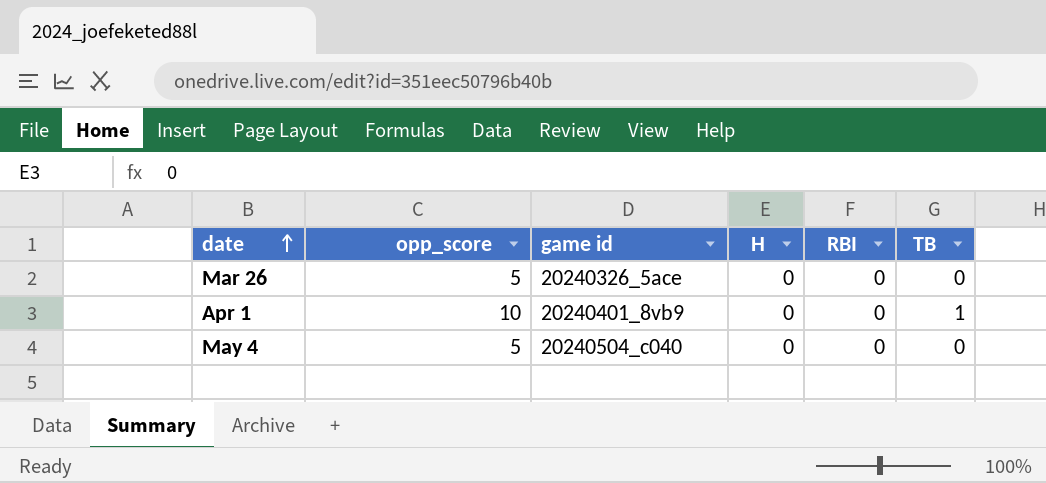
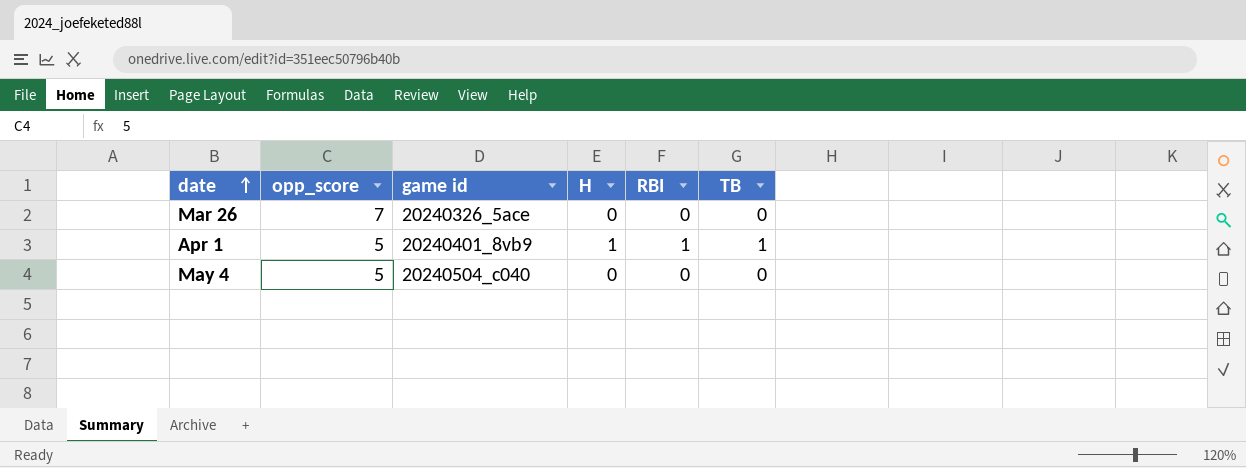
Mar 26 | opp_score: 5 -> 7
Apr 1 | opp_score: 10 -> 5
Apr 1 | H: 0 -> 1
Apr 1 | RBI: 0 -> 1

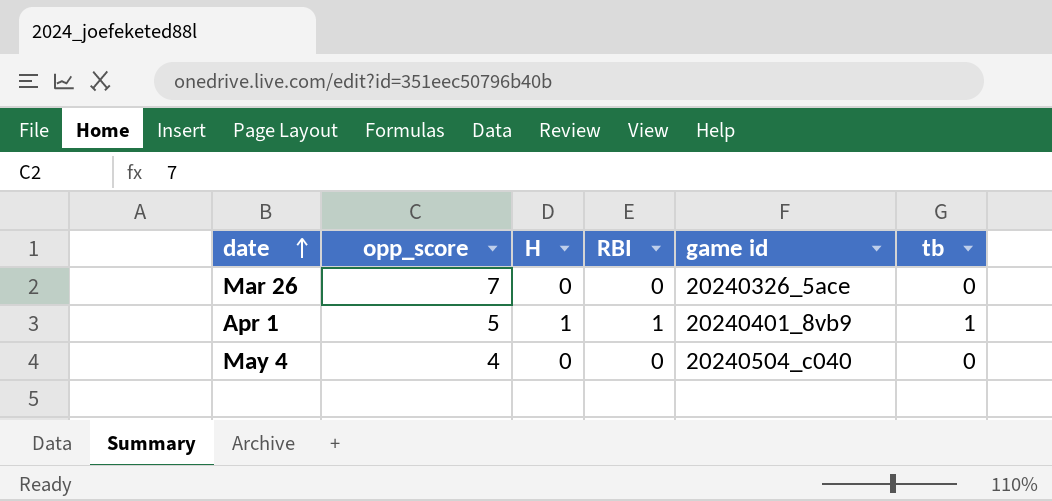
column game id | position: 3 -> 5
column name: TB -> tb
May 4 | opp_score: 5 -> 4

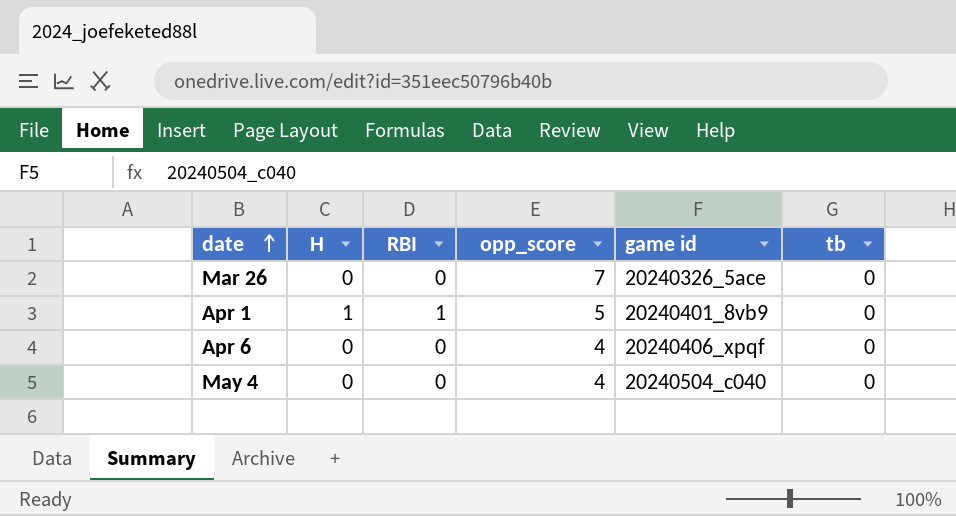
column opp_score | position: 2 -> 4
Apr 1 | tb: 1 -> 0
row Apr 6: none -> 0 | 0 | 4 | 20240406_xpqf | 0

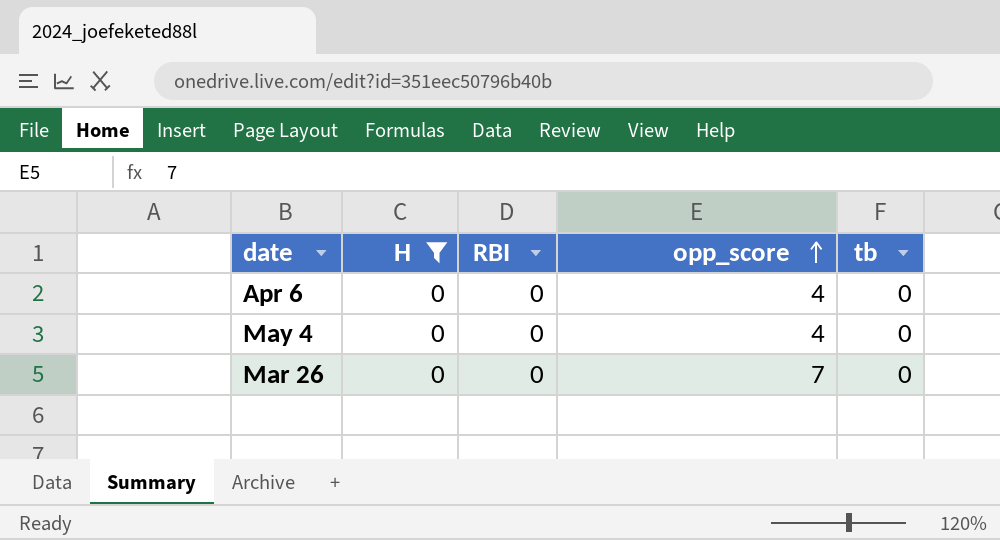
filter: none -> H = 0
row order: date ascending -> opp_score ascending
column game id | position: 5 -> none

